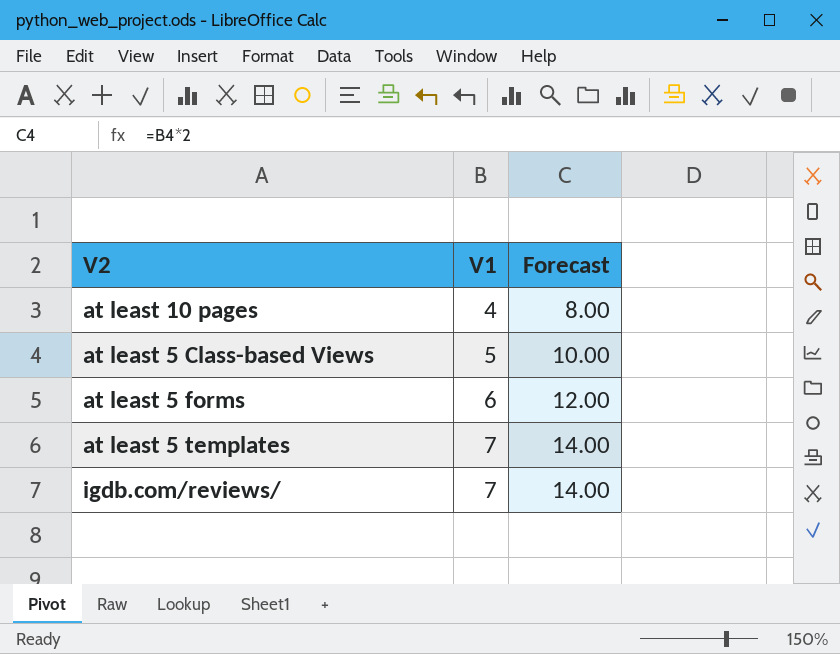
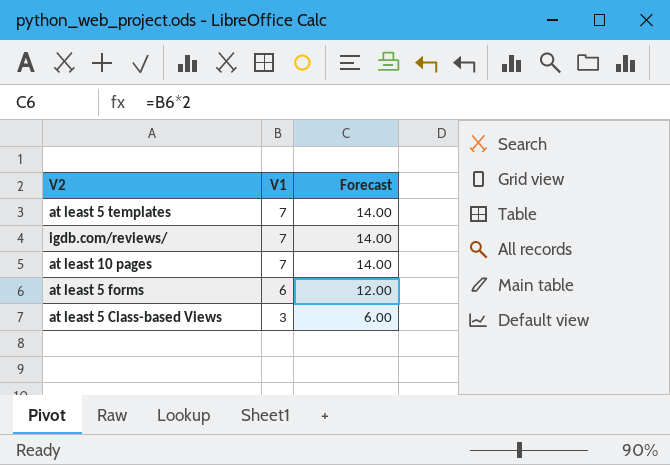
row order: V1 ascending -> V1 descending
at least 10 pages | V1: 4 -> 7
at least 10 pages | Forecast: 8.00 -> 14.00
at least 5 Class-based Views | V1: 5 -> 3
at least 5 Class-based Views | Forecast: 10.00 -> 6.00

